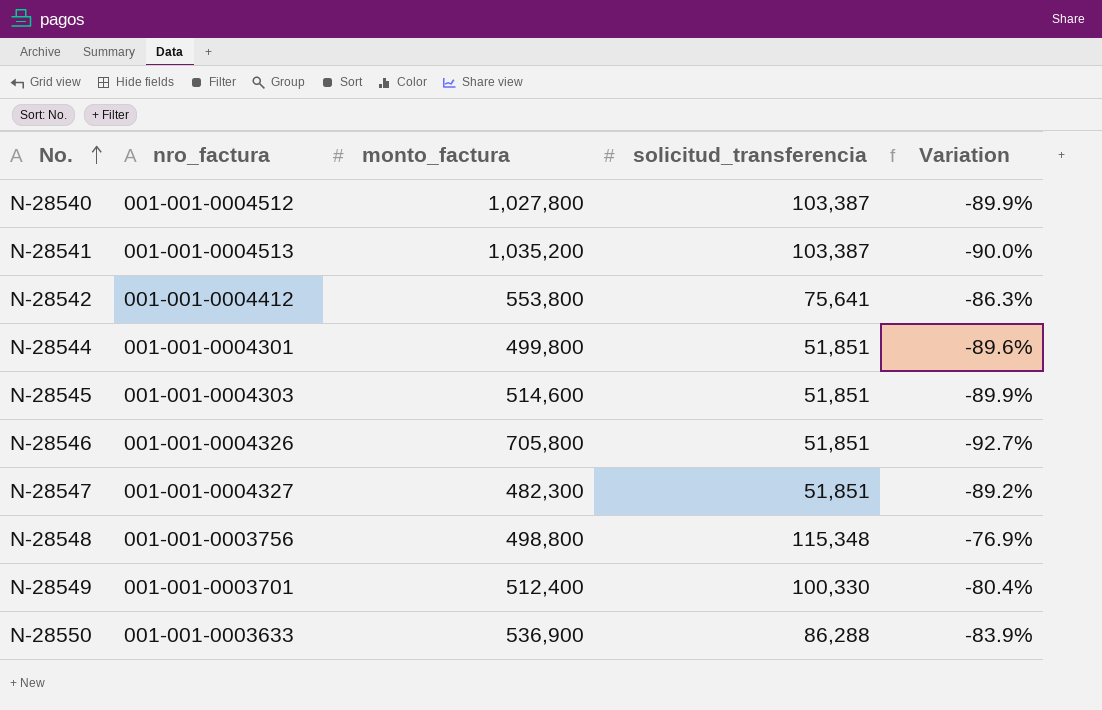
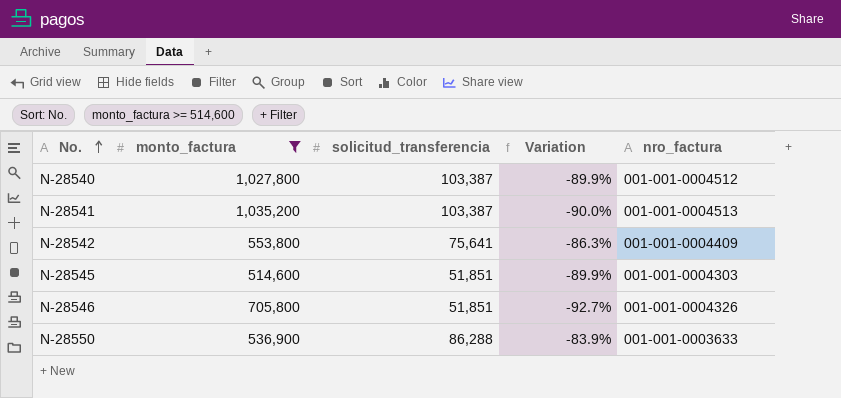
filter: none -> monto_factura >= 514,600
column nro_factura | position: 2 -> 5
N-28542 | nro_factura: 001-001-0004412 -> 001-001-0004409

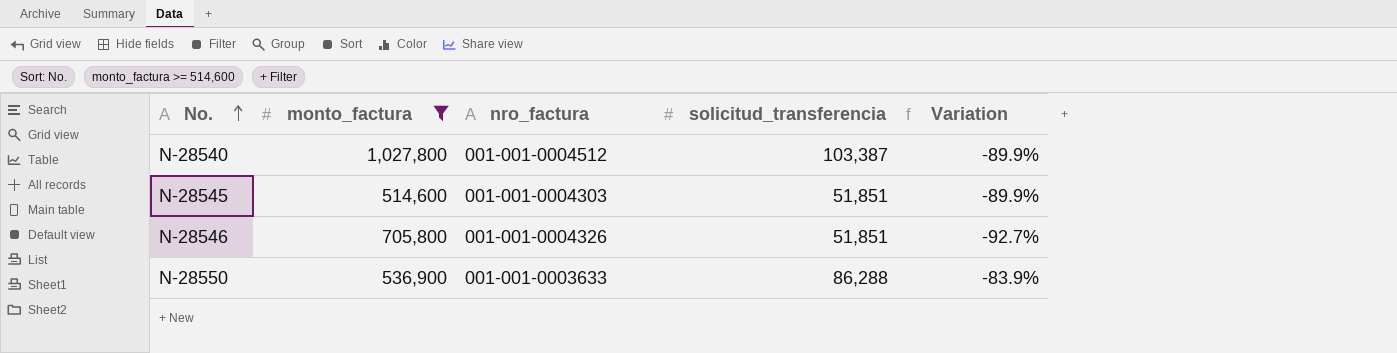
column nro_factura | position: 5 -> 3
row N-28541: 1,035,200 | 103,387 | -90.0% | 001-001-0004513 -> none
row N-28542: 553,800 | 75,641 | -86.3% | 001-001-0004409 -> none

